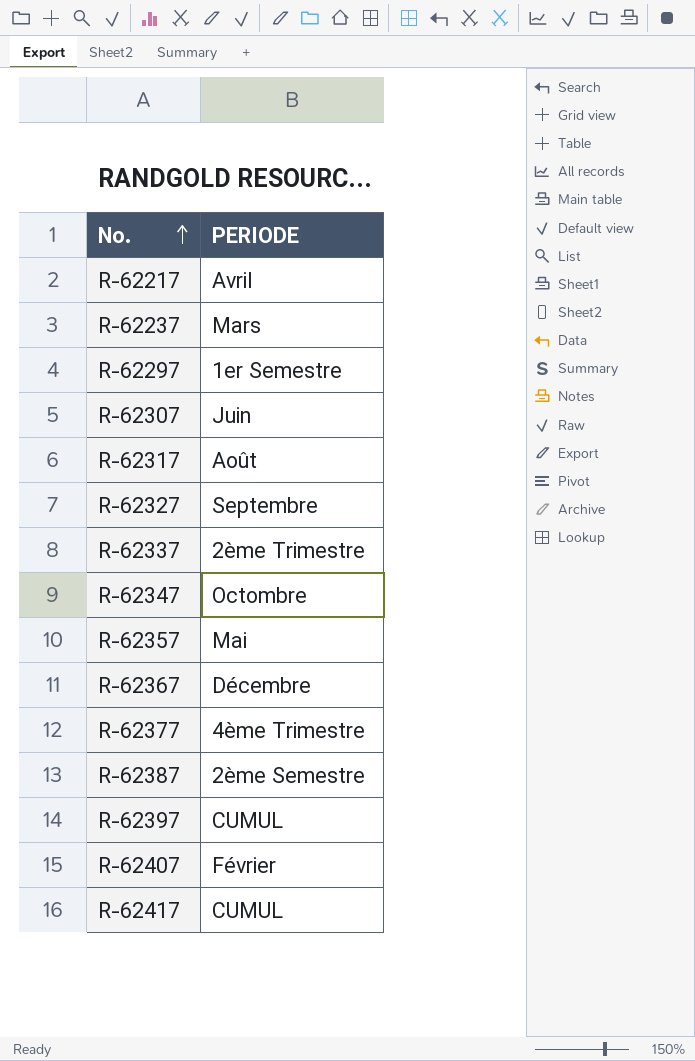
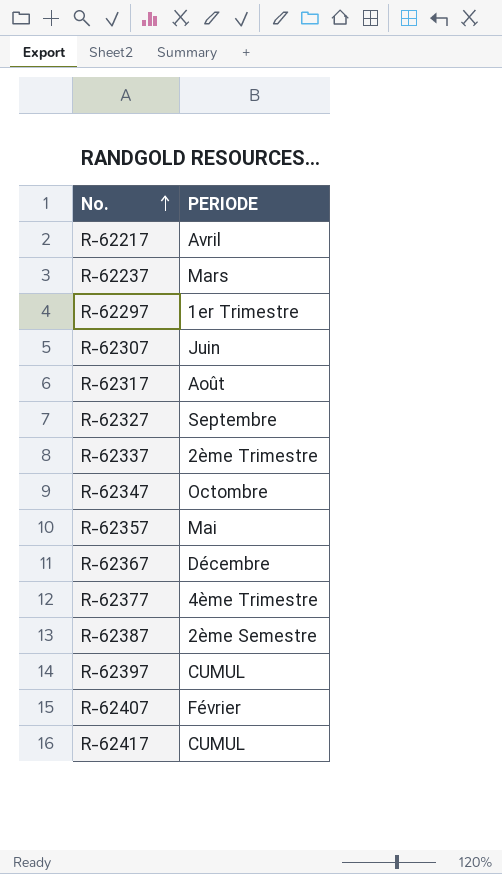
R-62297 | PERIODE: 1er Semestre -> 1er Trimestre

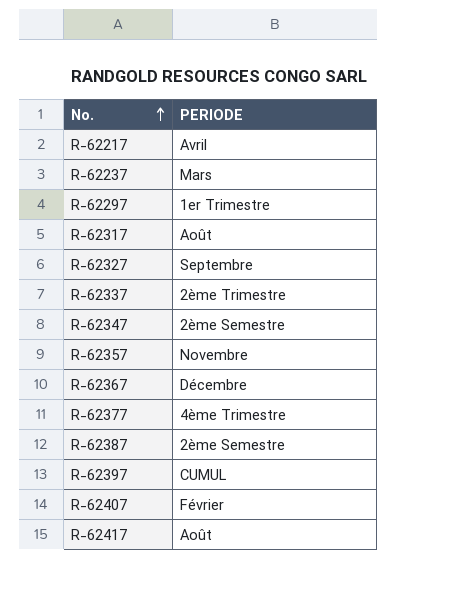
row R-62307: Juin -> none
R-62347 | PERIODE: Octombre -> 2ème Semestre
R-62357 | PERIODE: Mai -> Novembre
R-62417 | PERIODE: CUMUL -> Août

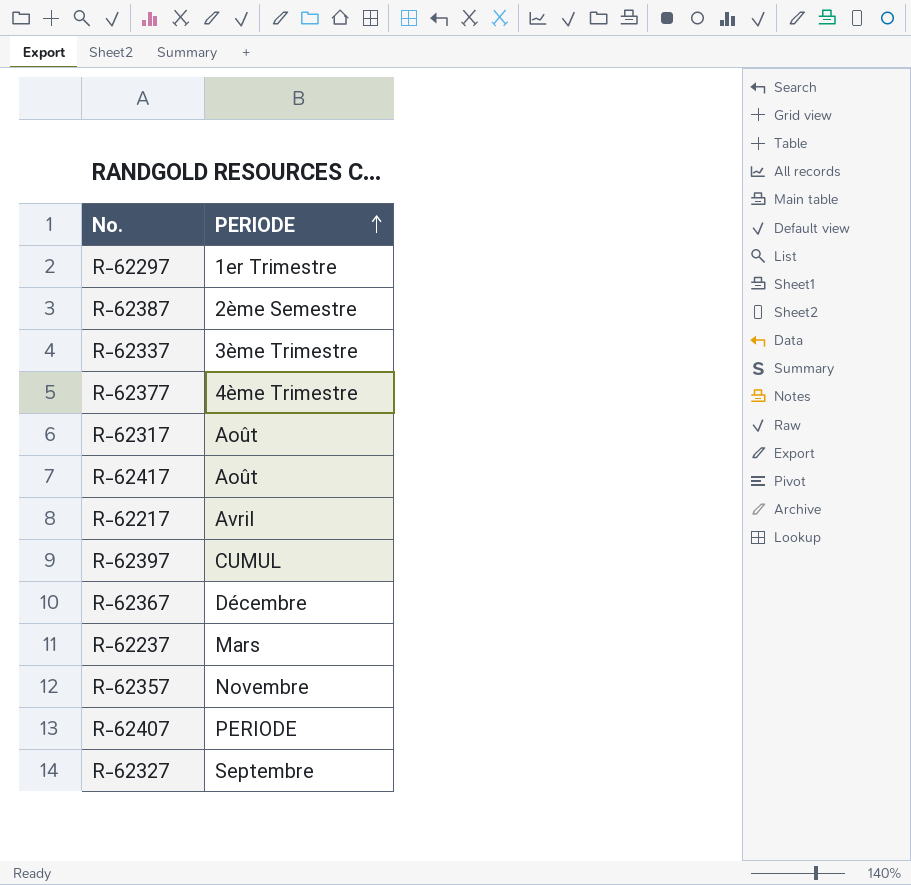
row order: No. ascending -> PERIODE ascending
row R-62347: 2ème Semestre -> none
R-62337 | PERIODE: 2ème Trimestre -> 3ème Trimestre
R-62407 | PERIODE: Février -> PERIODE

